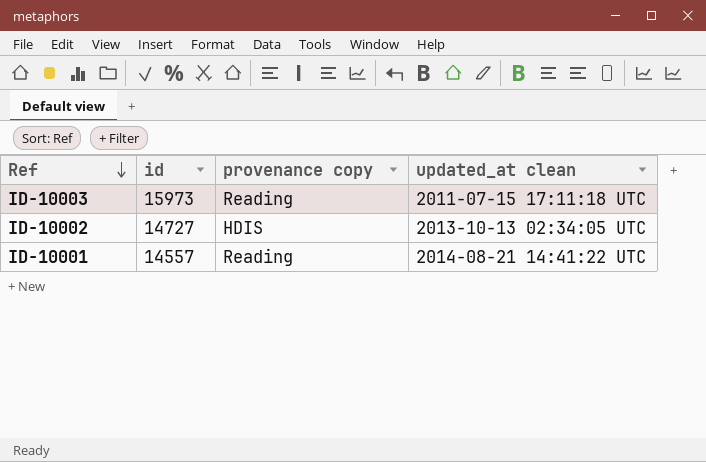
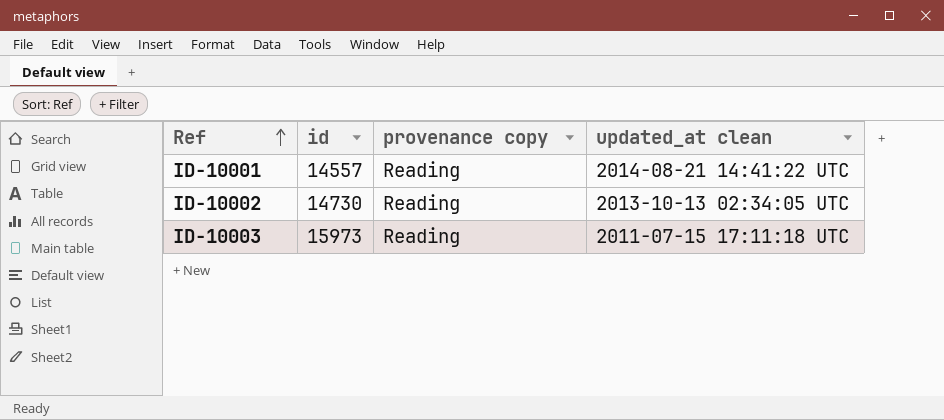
row order: Ref descending -> Ref ascending
ID-10002 | id: 14727 -> 14730
ID-10002 | provenance copy: HDIS -> Reading

